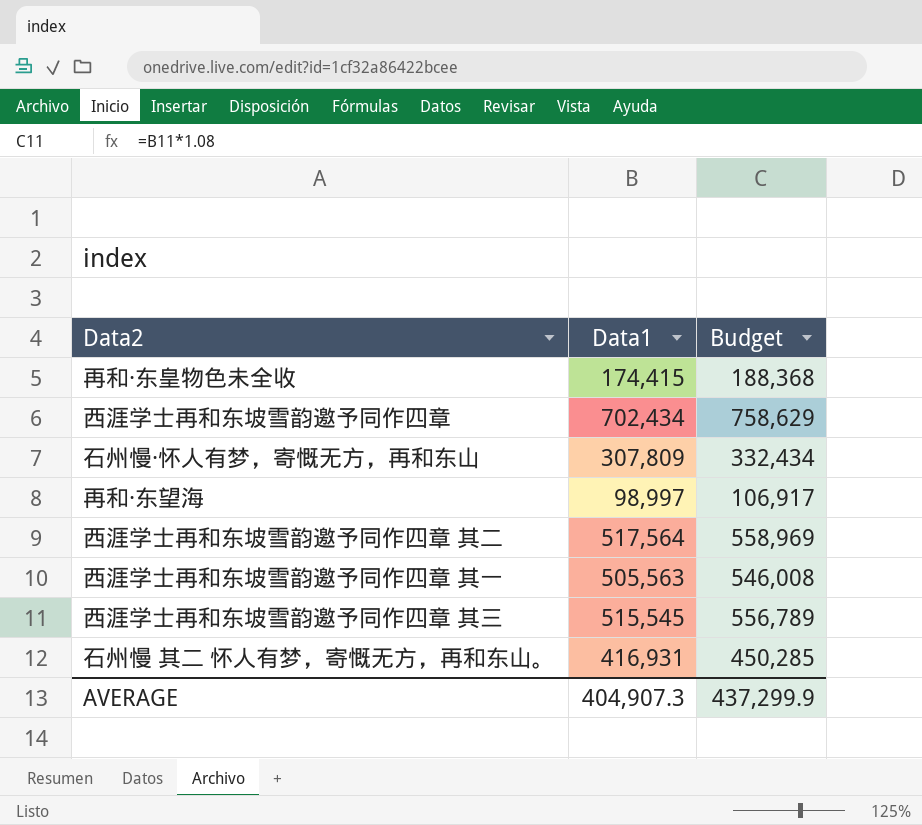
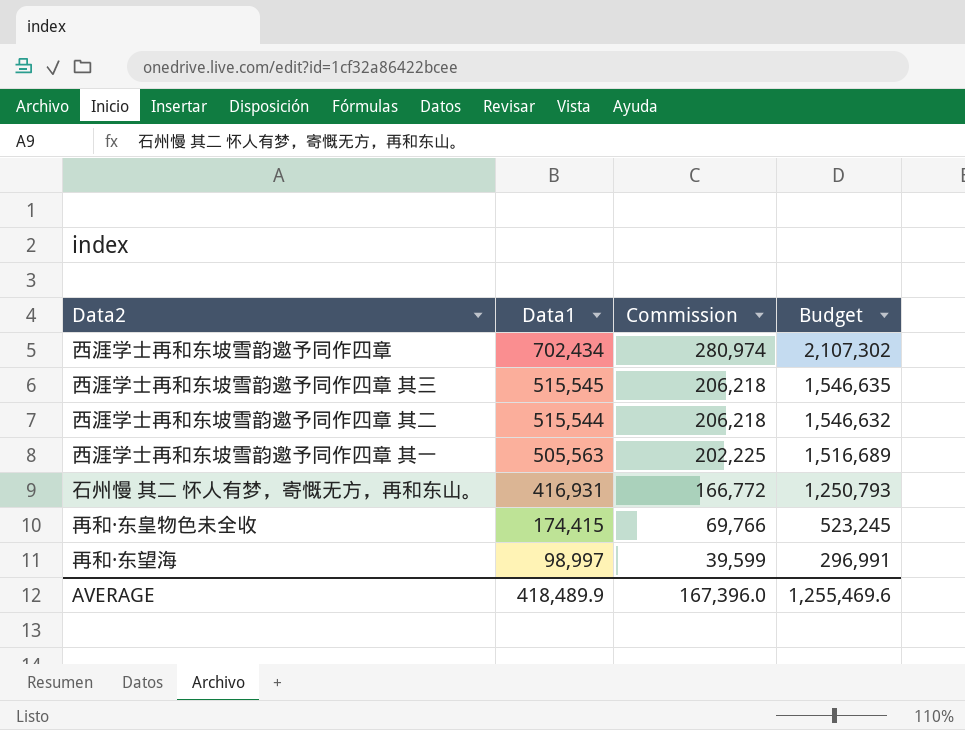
row order: none -> Data1 descending
column Commission | formula: none -> [Data1] * 0.4
column Budget | formula: [Data1] * 1.08 -> [Data1] * 3
row 石州慢·怀人有梦，寄慨无方，再和东山: 307,809 | 332,434 -> none
西涯学士再和东坡雪韵邀予同作四章 其二 | Data1: 517,564 -> 515,544
AVERAGE | Data1: 404,907.3 -> 418,489.9
AVERAGE | Budget: 437,299.9 -> 1,255,469.6

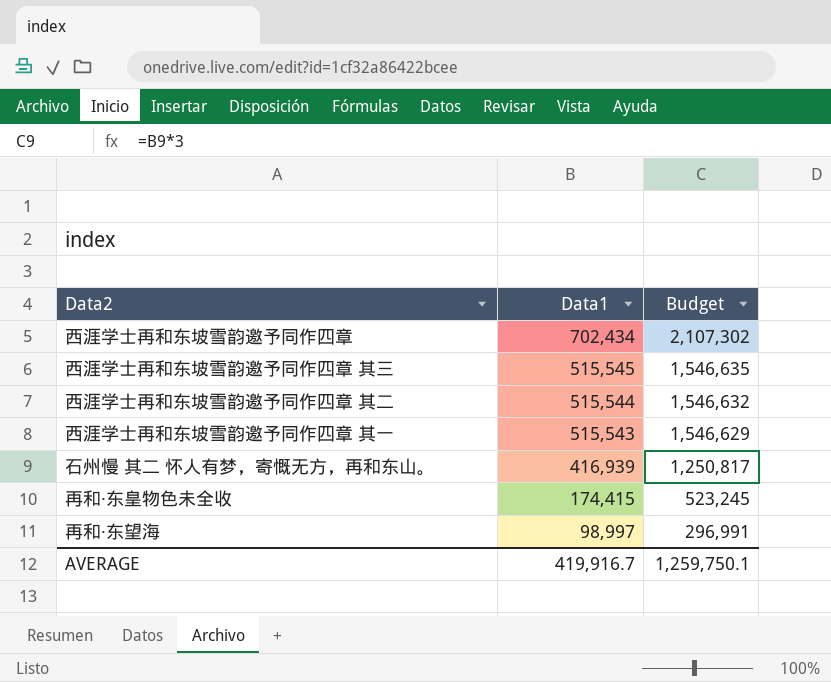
column Commission | formula: [Data1] * 0.4 -> none
西涯学士再和东坡雪韵邀予同作四章 其一 | Data1: 505,563 -> 515,543
西涯学士再和东坡雪韵邀予同作四章 其一 | Budget: 1,516,689 -> 1,546,629
石州慢 其二 怀人有梦，寄慨无方，再和东山。 | Data1: 416,931 -> 416,939
石州慢 其二 怀人有梦，寄慨无方，再和东山。 | Budget: 1,250,793 -> 1,250,817
AVERAGE | Data1: 418,489.9 -> 419,916.7
AVERAGE | Budget: 1,255,469.6 -> 1,259,750.1

